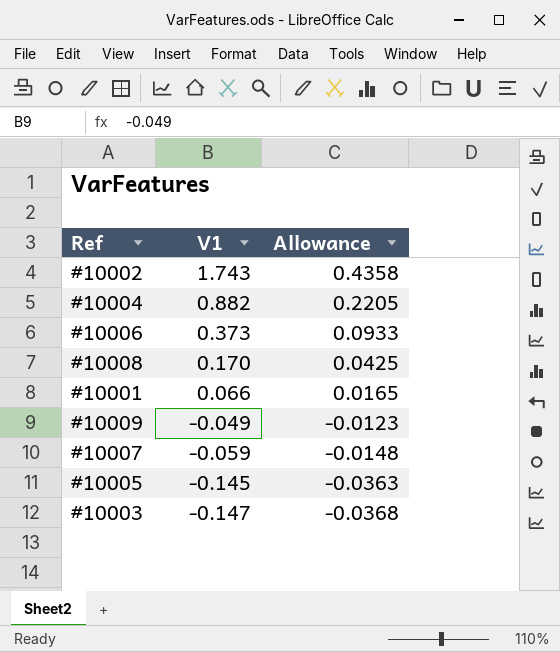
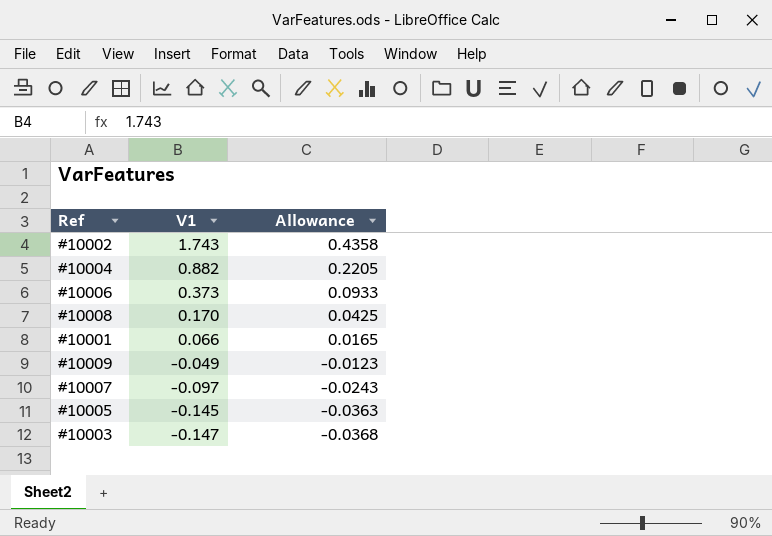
#10007 | V1: -0.059 -> -0.097
#10007 | Allowance: -0.0148 -> -0.0243

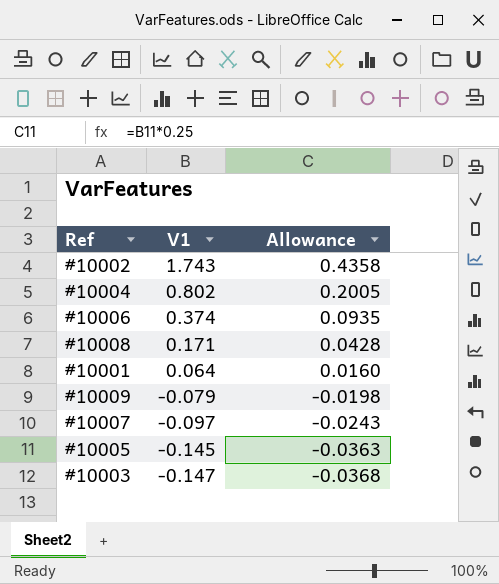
#10004 | V1: 0.882 -> 0.802
#10004 | Allowance: 0.2205 -> 0.2005
#10006 | V1: 0.373 -> 0.374
#10006 | Allowance: 0.0933 -> 0.0935
#10008 | V1: 0.170 -> 0.171
#10008 | Allowance: 0.0425 -> 0.0428
#10001 | V1: 0.066 -> 0.064
#10001 | Allowance: 0.0165 -> 0.0160
#10009 | V1: -0.049 -> -0.079
#10009 | Allowance: -0.0123 -> -0.0198

